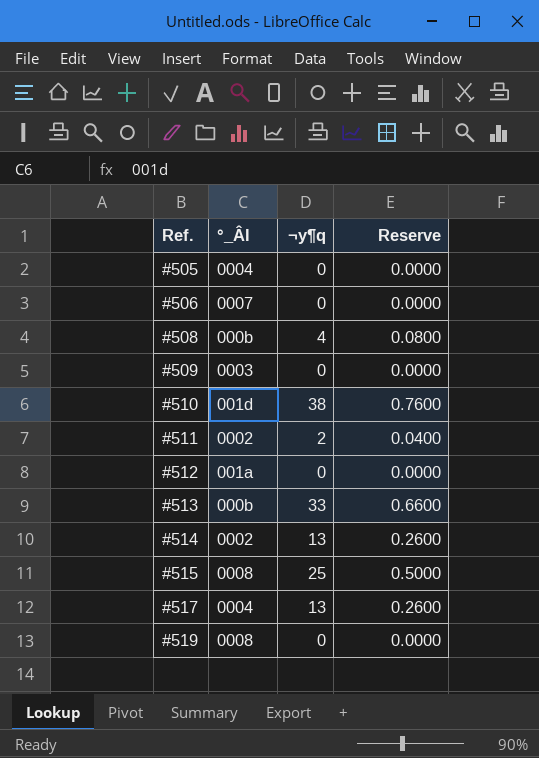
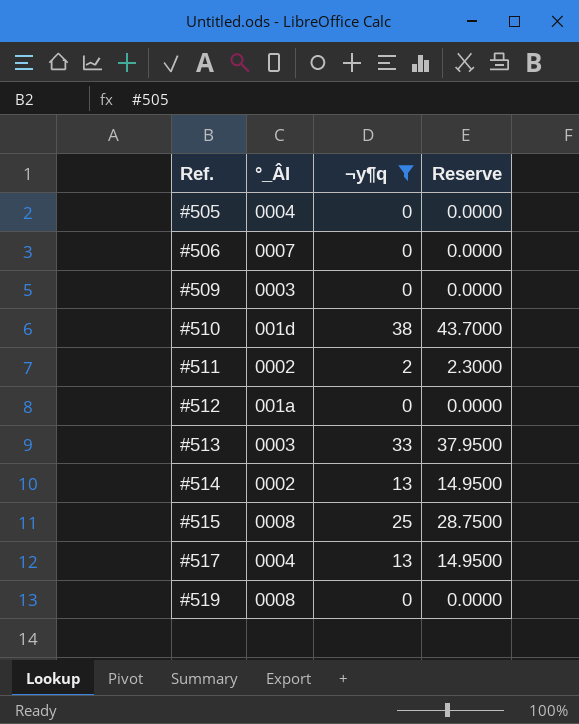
filter: none -> ¬y¶q != 4
column Reserve | formula: [¬y¶q] * 0.02 -> [¬y¶q] * 1.15
#513 | °_ÂI: 000b -> 0003

